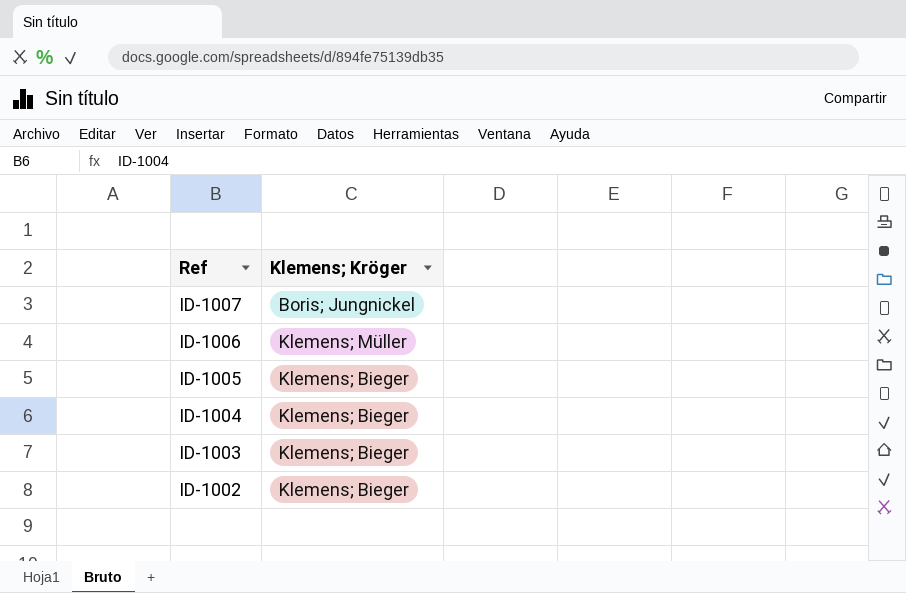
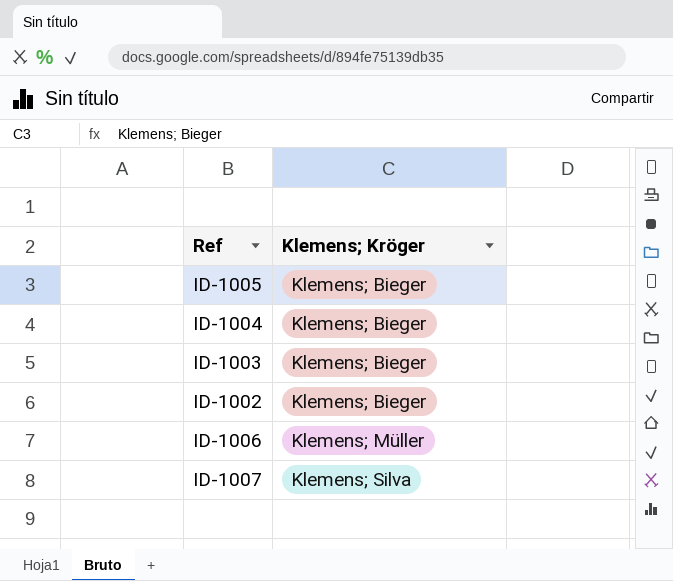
row order: Ref descending -> Klemens; Kröger ascending
ID-1007 | Klemens; Kröger: Boris; Jungnickel -> Klemens; Silva

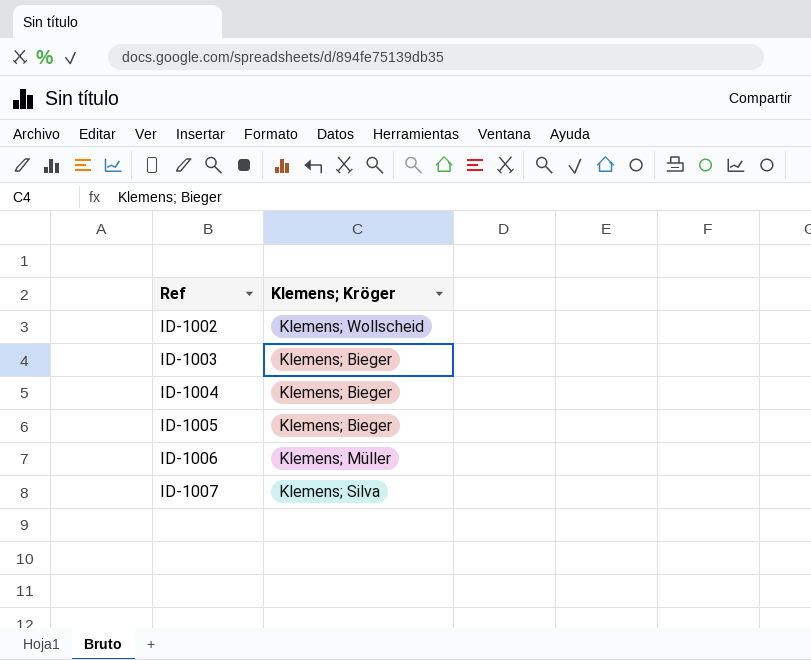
row order: Klemens; Kröger ascending -> Ref ascending
ID-1002 | Klemens; Kröger: Klemens; Bieger -> Klemens; Wollscheid

